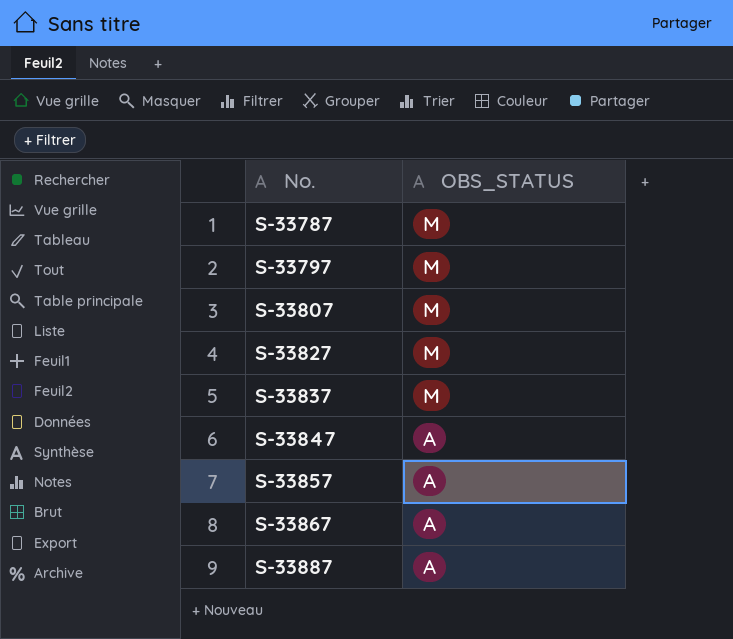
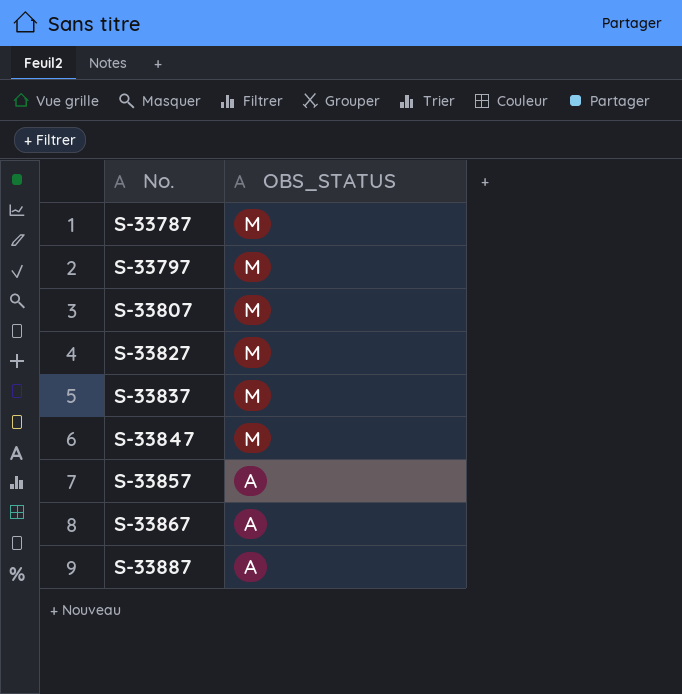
S-33847 | OBS_STATUS: A -> M

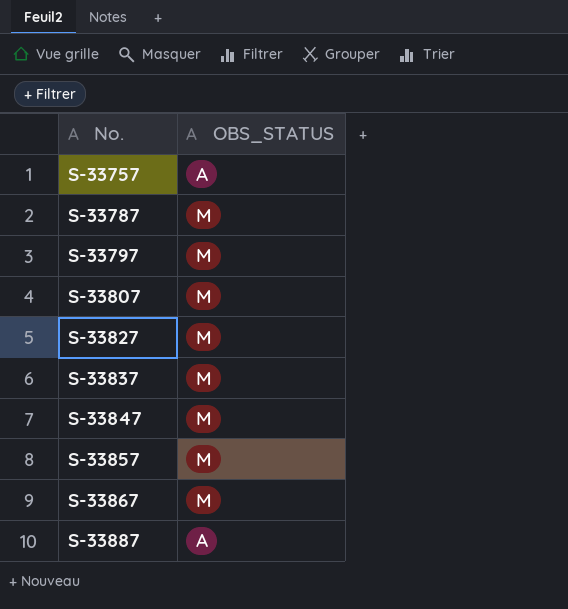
row S-33757: none -> A
S-33857 | OBS_STATUS: A -> M
S-33867 | OBS_STATUS: A -> M

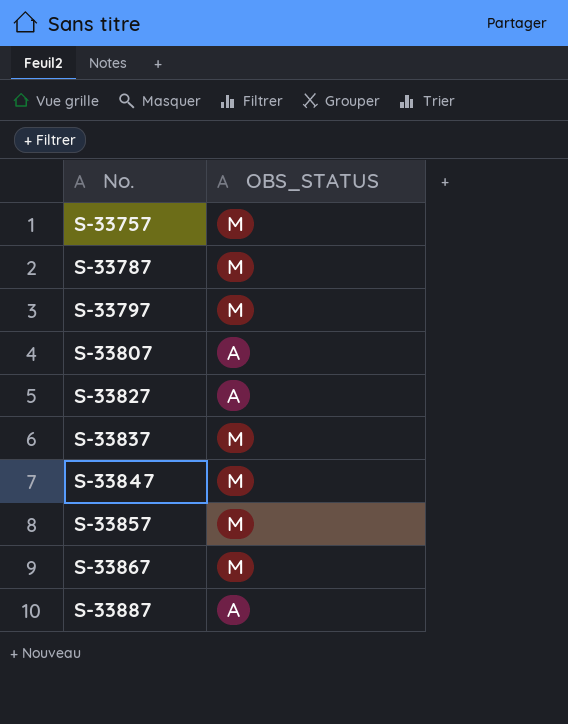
S-33757 | OBS_STATUS: A -> M
S-33807 | OBS_STATUS: M -> A
S-33827 | OBS_STATUS: M -> A

